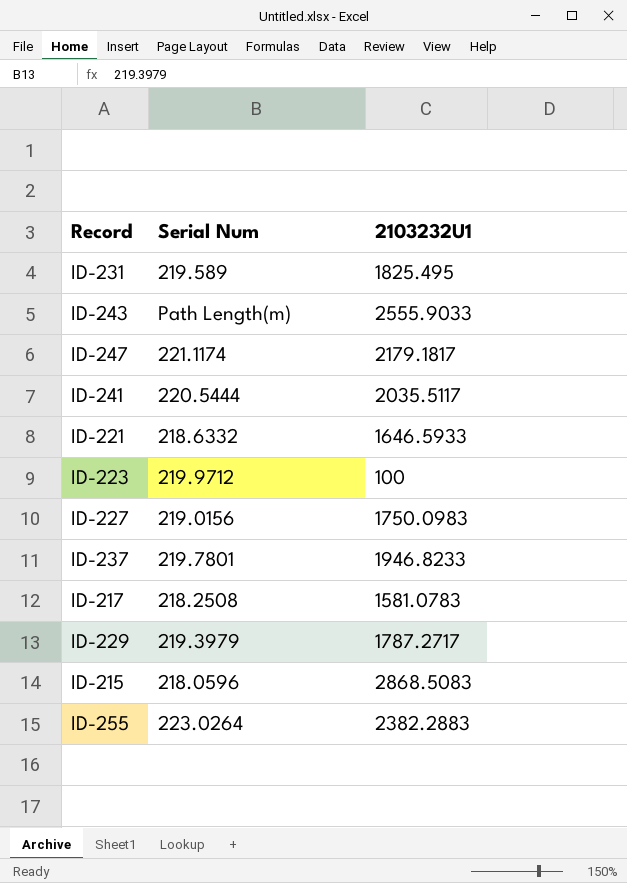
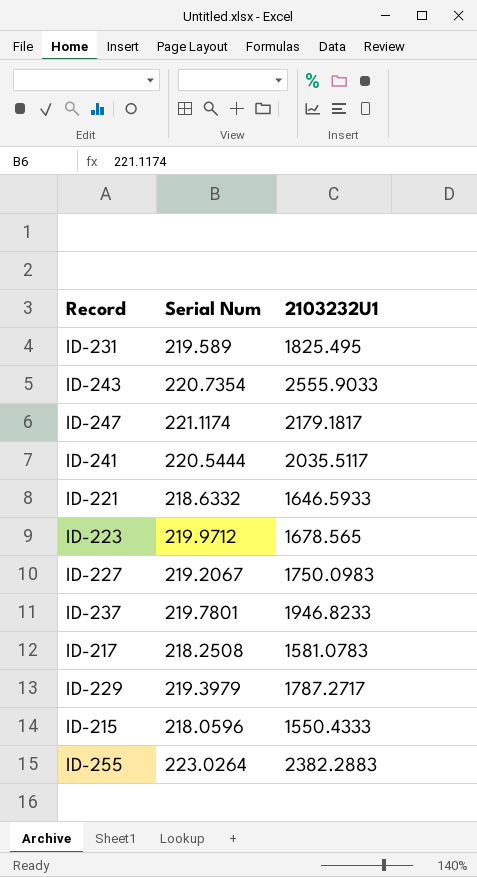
ID-243 | Serial Num: Path Length(m) -> 220.7354
ID-223 | 2103232U1: 100 -> 1678.565
ID-227 | Serial Num: 219.0156 -> 219.2067
ID-215 | 2103232U1: 2868.5083 -> 1550.4333

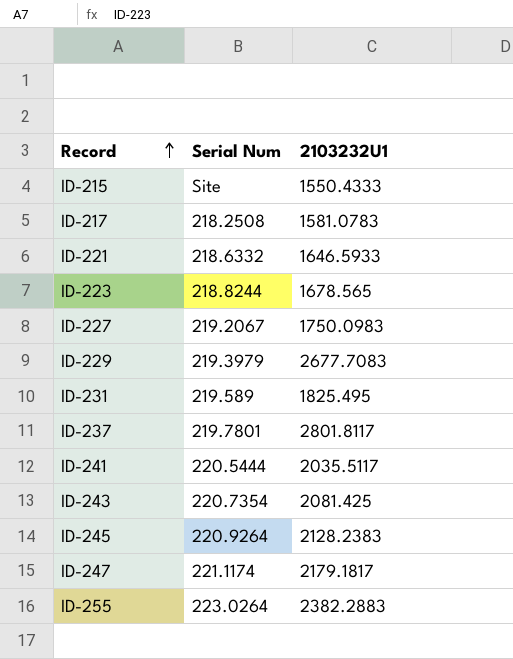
row order: none -> Record ascending
ID-215 | Serial Num: 218.0596 -> Site
ID-223 | Serial Num: 219.9712 -> 218.8244
ID-229 | 2103232U1: 1787.2717 -> 2677.7083
ID-237 | 2103232U1: 1946.8233 -> 2801.8117
ID-243 | 2103232U1: 2555.9033 -> 2081.425
row ID-245: none -> 220.9264 | 2128.2383

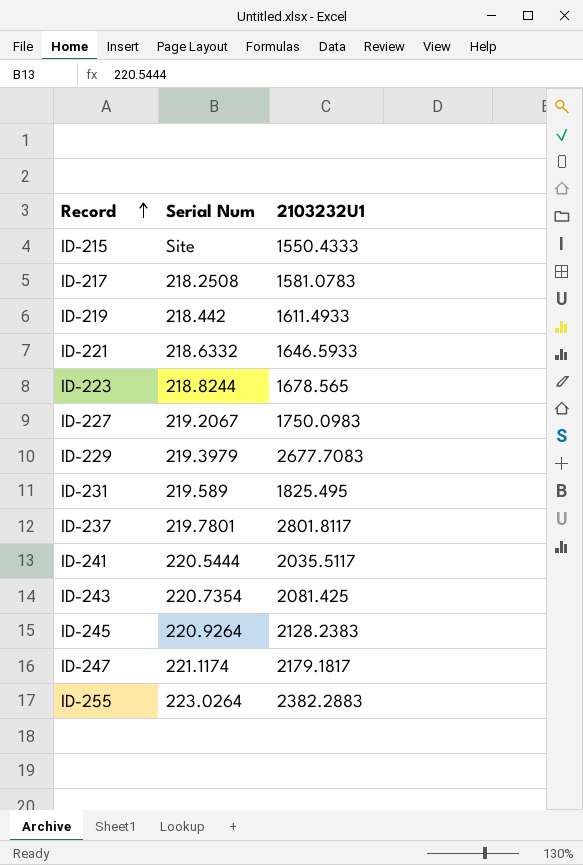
row ID-219: none -> 218.442 | 1611.4933

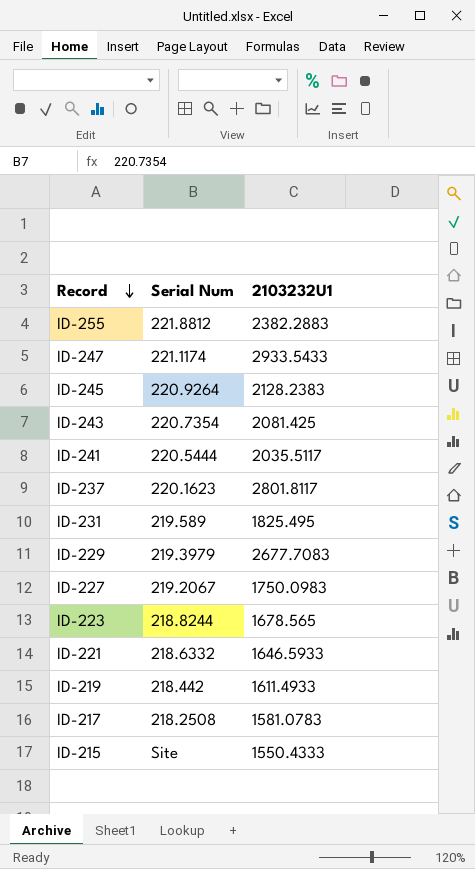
row order: Record ascending -> Record descending
ID-255 | Serial Num: 223.0264 -> 221.8812
ID-247 | 2103232U1: 2179.1817 -> 2933.5433
ID-237 | Serial Num: 219.7801 -> 220.1623

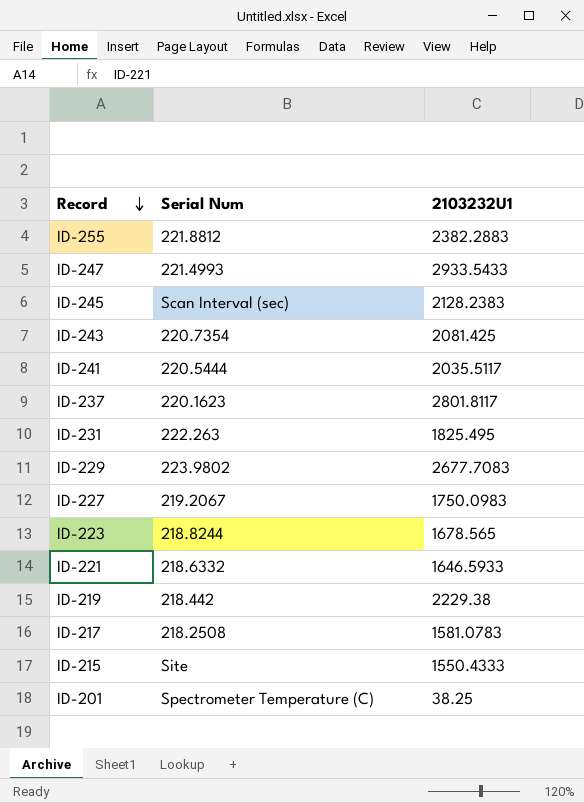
ID-247 | Serial Num: 221.1174 -> 221.4993
ID-245 | Serial Num: 220.9264 -> Scan Interval (sec)
ID-231 | Serial Num: 219.589 -> 222.263
ID-229 | Serial Num: 219.3979 -> 223.9802
ID-219 | 2103232U1: 1611.4933 -> 2229.38
row ID-201: none -> Spectrometer Temperature (C) | 38.25

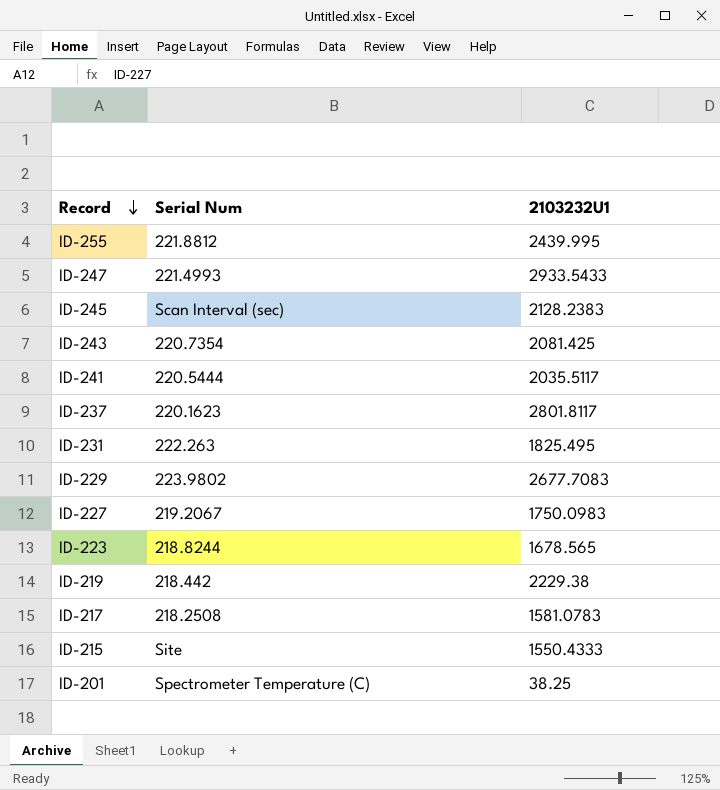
row ID-221: 218.6332 | 1646.5933 -> none
ID-255 | 2103232U1: 2382.2883 -> 2439.995

